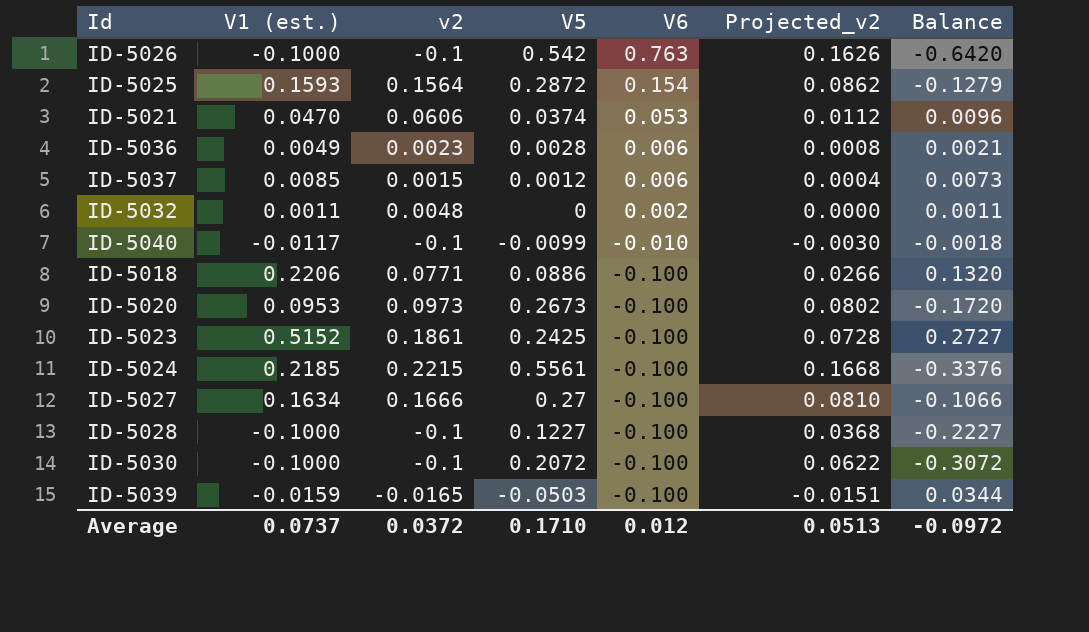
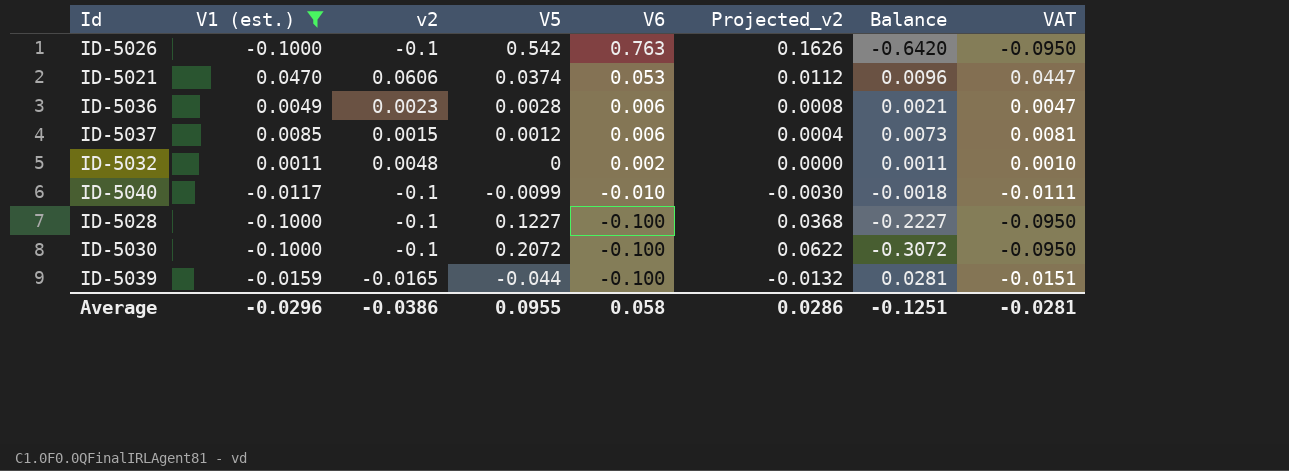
filter: none -> V1 (est.) <= 0.0470
column VAT | formula: none -> [V1 (est.)] * 0.95
ID-5039 | V5: -0.0503 -> -0.044
ID-5039 | Projected_v2: -0.0151 -> -0.0132
ID-5039 | Balance: 0.0344 -> 0.0281
Average | V1 (est.): 0.0737 -> -0.0296
Average | v2: 0.0372 -> -0.0386
Average | V5: 0.1710 -> 0.0955
Average | V6: 0.012 -> 0.058
Average | Projected_v2: 0.0513 -> 0.0286
Average | Balance: -0.0972 -> -0.1251

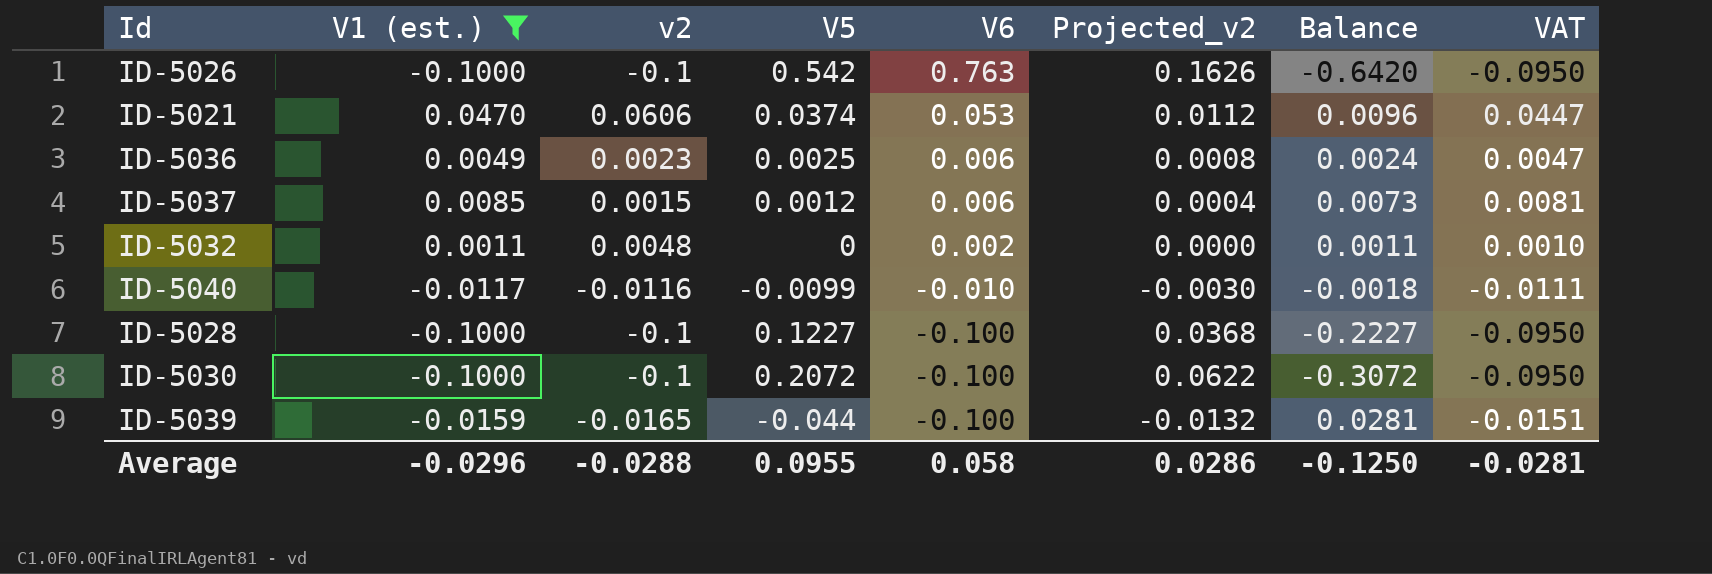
ID-5036 | V5: 0.0028 -> 0.0025
ID-5036 | Balance: 0.0021 -> 0.0024
ID-5040 | v2: -0.1 -> -0.0116
Average | v2: -0.0386 -> -0.0288
Average | Balance: -0.1251 -> -0.1250

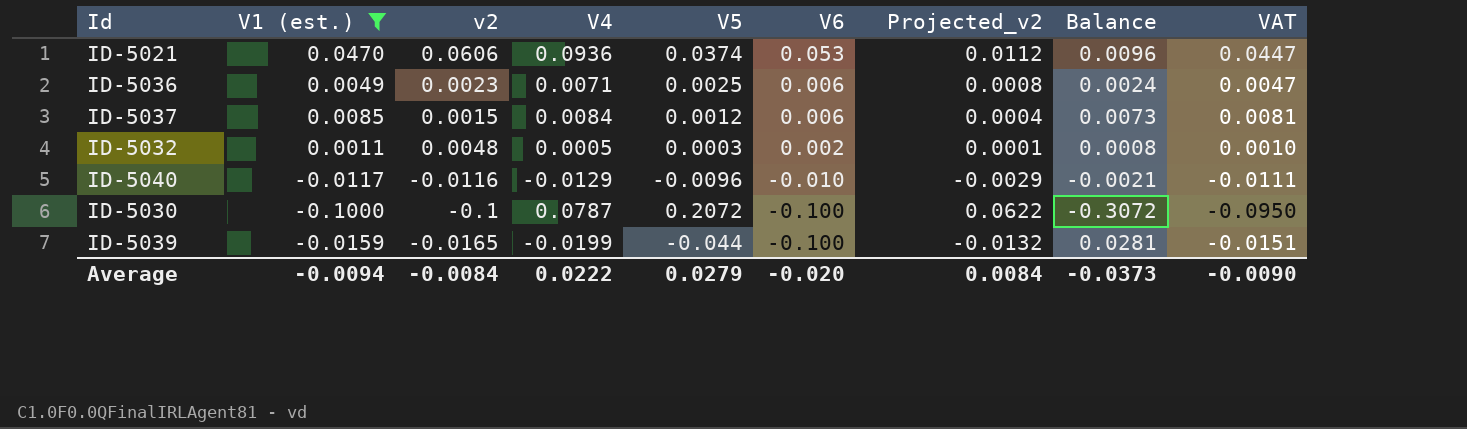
column V4 | position: none -> 4
row ID-5026: -0.1000 | -0.1 | 0.542 | 0.763 | 0.1626 | -0.6420 | -0.0950 -> none
row ID-5028: -0.1000 | -0.1 | 0.1227 | -0.100 | 0.0368 | -0.2227 | -0.0950 -> none
ID-5032 | V5: 0 -> 0.0003
ID-5032 | Projected_v2: 0.0000 -> 0.0001
ID-5032 | Balance: 0.0011 -> 0.0008
ID-5040 | V5: -0.0099 -> -0.0096
ID-5040 | Projected_v2: -0.0030 -> -0.0029
ID-5040 | Balance: -0.0018 -> -0.0021
Average | V1 (est.): -0.0296 -> -0.0094
Average | v2: -0.0288 -> -0.0084
Average | V5: 0.0955 -> 0.0279
Average | V6: 0.058 -> -0.020
Average | Projected_v2: 0.0286 -> 0.0084
Average | Balance: -0.1250 -> -0.0373
Average | VAT: -0.0281 -> -0.0090

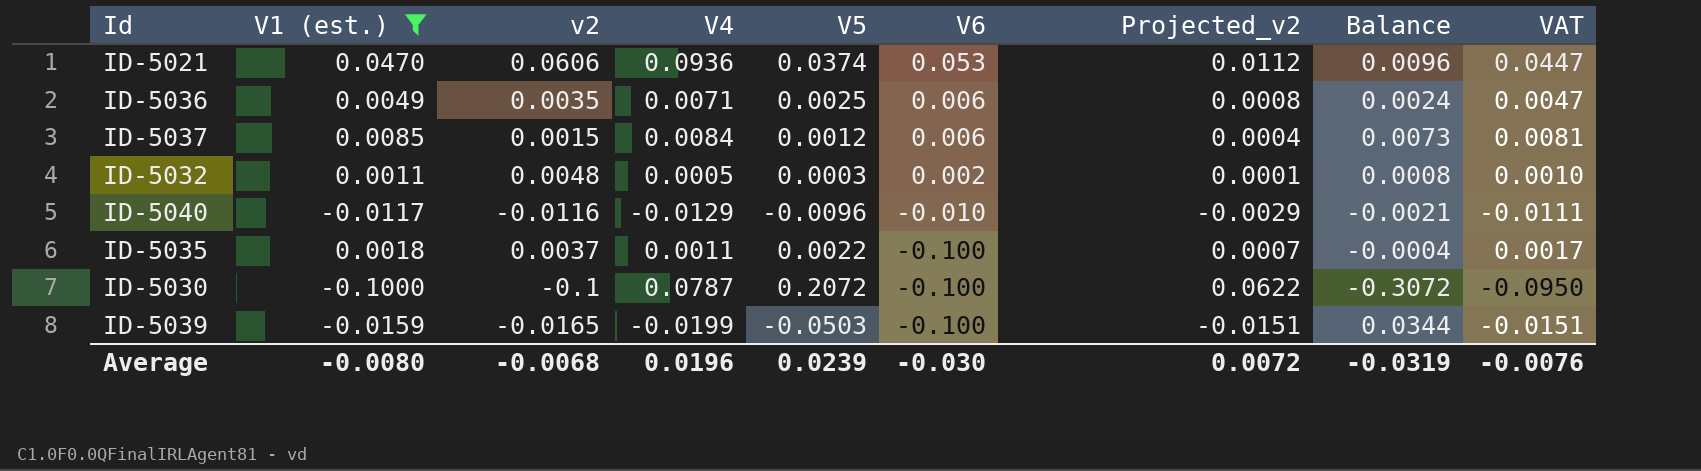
ID-5036 | v2: 0.0023 -> 0.0035
row ID-5035: none -> 0.0018 | 0.0037 | 0.0011 | 0.0022 | -0.100 | 0.0007 | -0.0004 | 0.0017
ID-5039 | V5: -0.044 -> -0.0503
ID-5039 | Projected_v2: -0.0132 -> -0.0151
ID-5039 | Balance: 0.0281 -> 0.0344
Average | V1 (est.): -0.0094 -> -0.0080
Average | v2: -0.0084 -> -0.0068
Average | V4: 0.0222 -> 0.0196
Average | V5: 0.0279 -> 0.0239
Average | V6: -0.020 -> -0.030
Average | Projected_v2: 0.0084 -> 0.0072
Average | Balance: -0.0373 -> -0.0319
Average | VAT: -0.0090 -> -0.0076

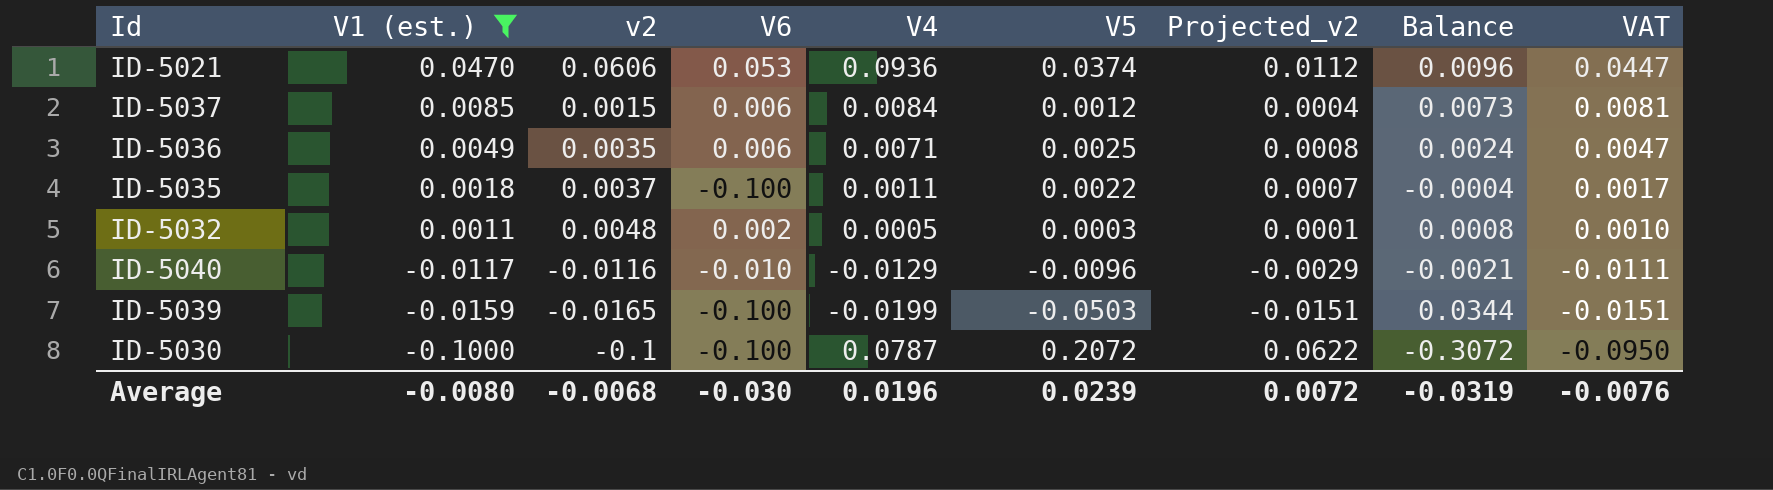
row order: V6 descending -> V1 (est.) descending
column V6 | position: 6 -> 4

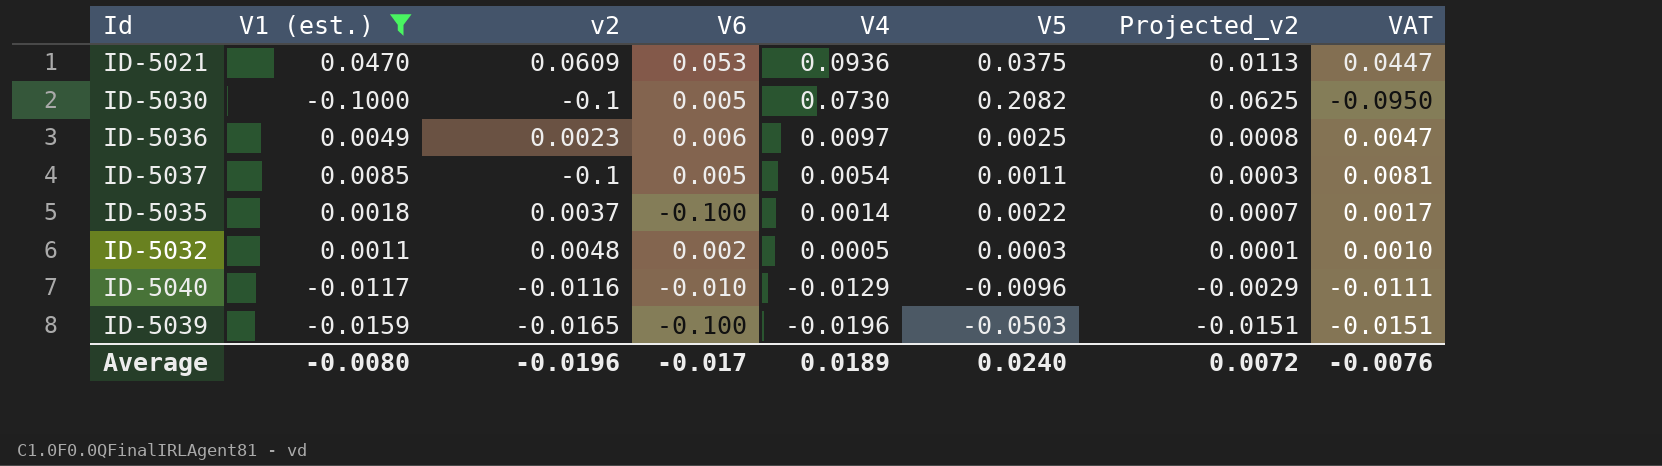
row order: V1 (est.) descending -> V4 descending
column Balance | formula: [V1 (est.)] - [V5] -> none
ID-5021 | v2: 0.0606 -> 0.0609
ID-5021 | V5: 0.0374 -> 0.0375
ID-5021 | Projected_v2: 0.0112 -> 0.0113
ID-5030 | V6: -0.100 -> 0.005
ID-5030 | V4: 0.0787 -> 0.0730
ID-5030 | V5: 0.2072 -> 0.2082
ID-5030 | Projected_v2: 0.0622 -> 0.0625
ID-5036 | v2: 0.0035 -> 0.0023
ID-5036 | V4: 0.0071 -> 0.0097
ID-5037 | v2: 0.0015 -> -0.1
ID-5037 | V6: 0.006 -> 0.005
ID-5037 | V4: 0.0084 -> 0.0054
ID-5037 | V5: 0.0012 -> 0.0011
ID-5037 | Projected_v2: 0.0004 -> 0.0003
ID-5035 | V4: 0.0011 -> 0.0014
ID-5039 | V4: -0.0199 -> -0.0196
Average | v2: -0.0068 -> -0.0196
Average | V6: -0.030 -> -0.017
Average | V4: 0.0196 -> 0.0189
Average | V5: 0.0239 -> 0.0240

